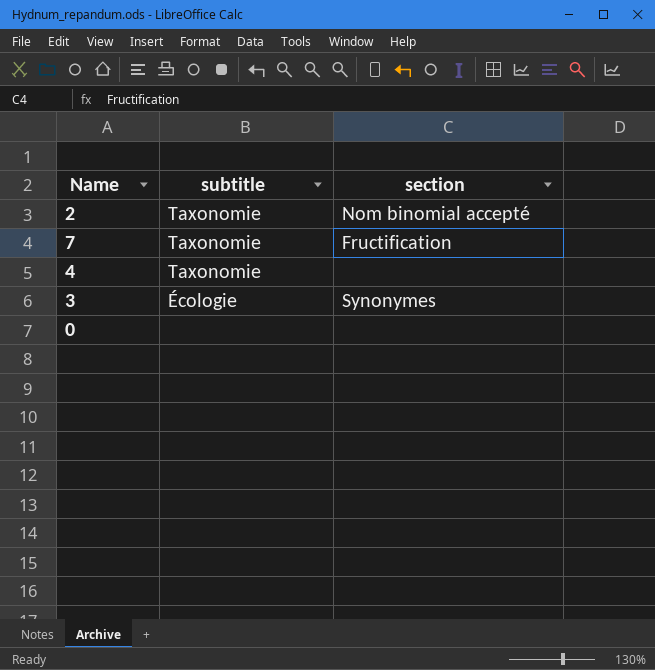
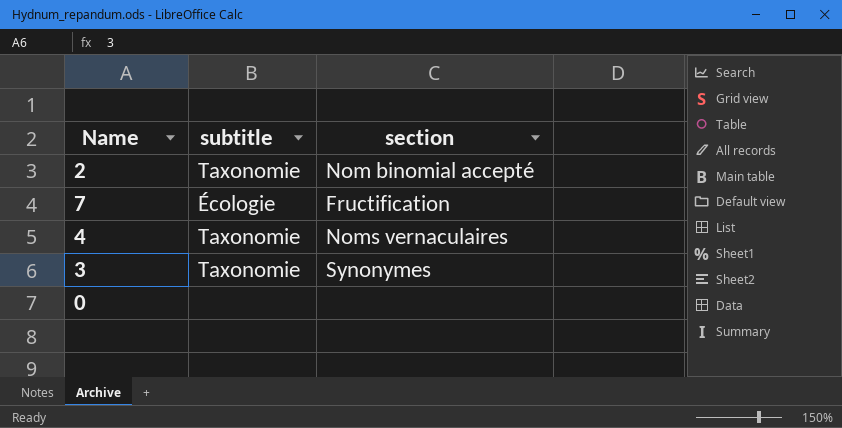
7 | subtitle: Taxonomie -> Écologie
4 | section: none -> Noms vernaculaires
3 | subtitle: Écologie -> Taxonomie

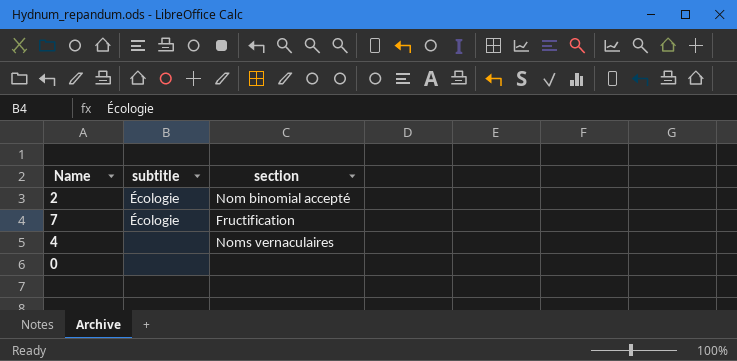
row 3: Taxonomie | Synonymes -> none
2 | subtitle: Taxonomie -> Écologie
4 | subtitle: Taxonomie -> none

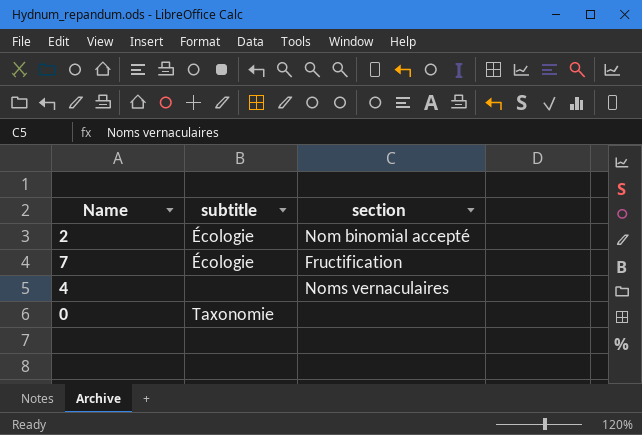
0 | subtitle: none -> Taxonomie

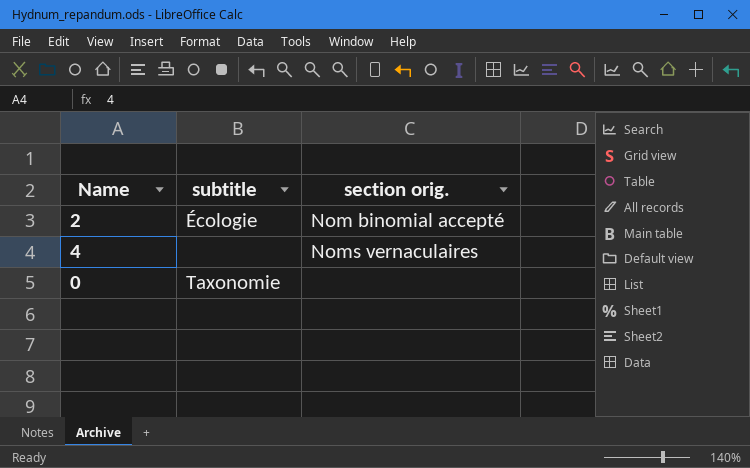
column name: section -> section orig.
row 7: Écologie | Fructification -> none

